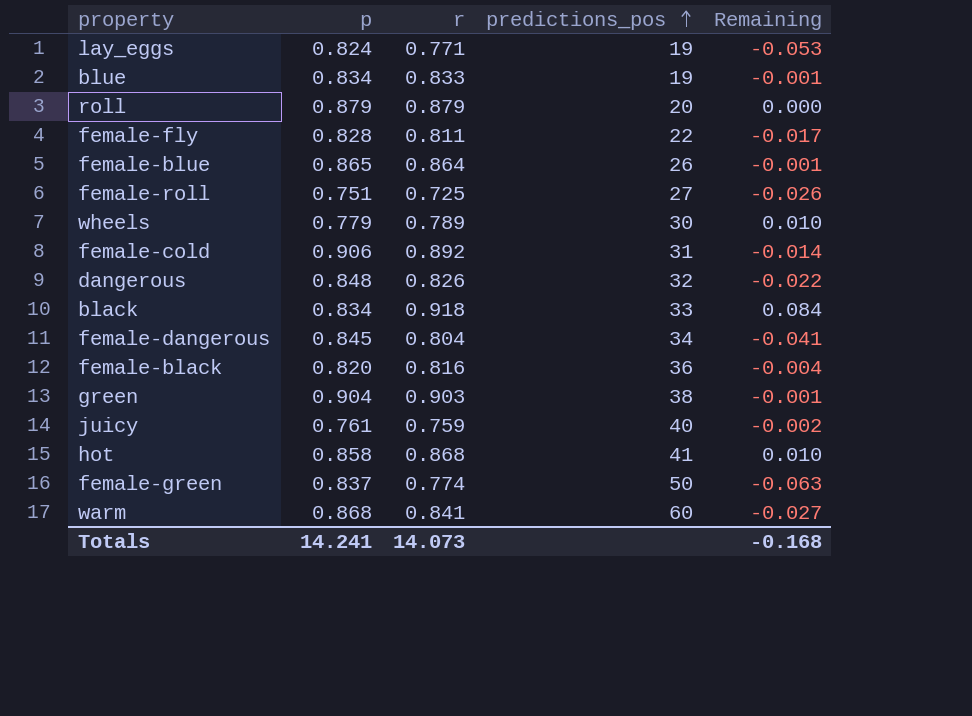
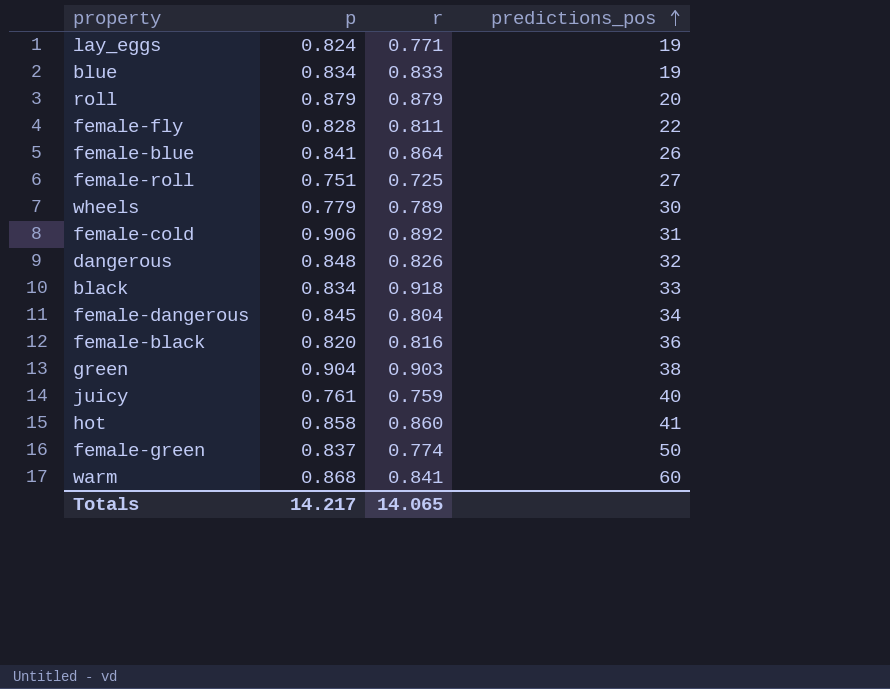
column Remaining | formula: [r] - [p] -> none
female-blue | p: 0.865 -> 0.841
hot | r: 0.868 -> 0.860
Totals | p: 14.241 -> 14.217
Totals | r: 14.073 -> 14.065

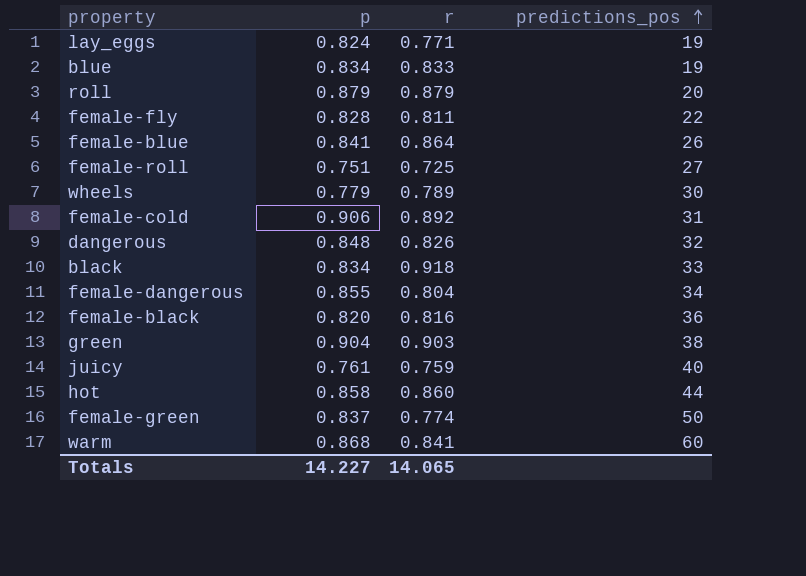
female-dangerous | p: 0.845 -> 0.855
hot | predictions_pos: 41 -> 44
Totals | p: 14.217 -> 14.227

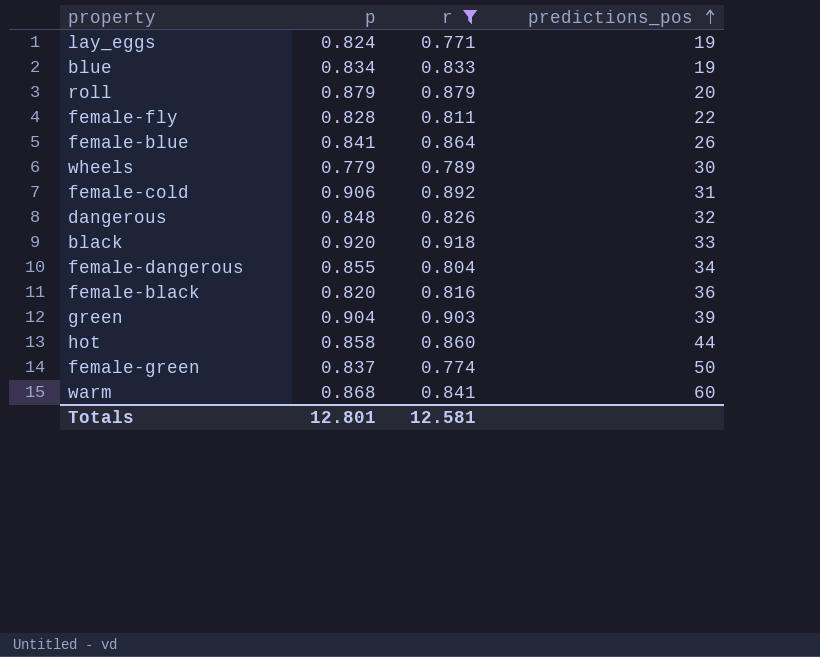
filter: none -> r >= 0.771
black | p: 0.834 -> 0.920
green | predictions_pos: 38 -> 39
Totals | p: 14.227 -> 12.801
Totals | r: 14.065 -> 12.581

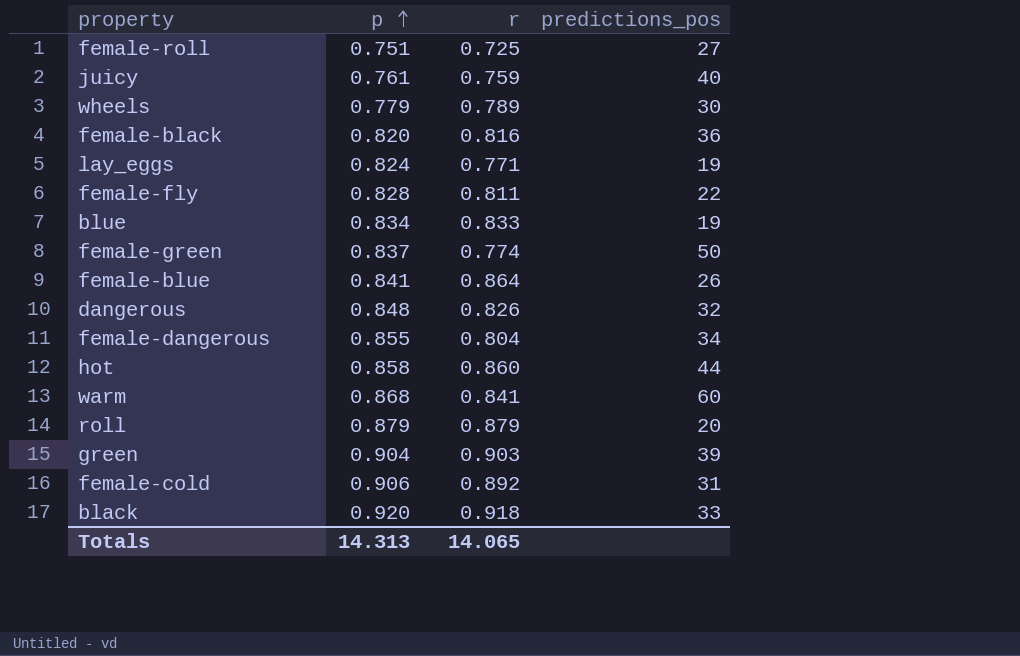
filter: r >= 0.771 -> none
row order: predictions_pos ascending -> p ascending
Totals | p: 12.801 -> 14.313
Totals | r: 12.581 -> 14.065

